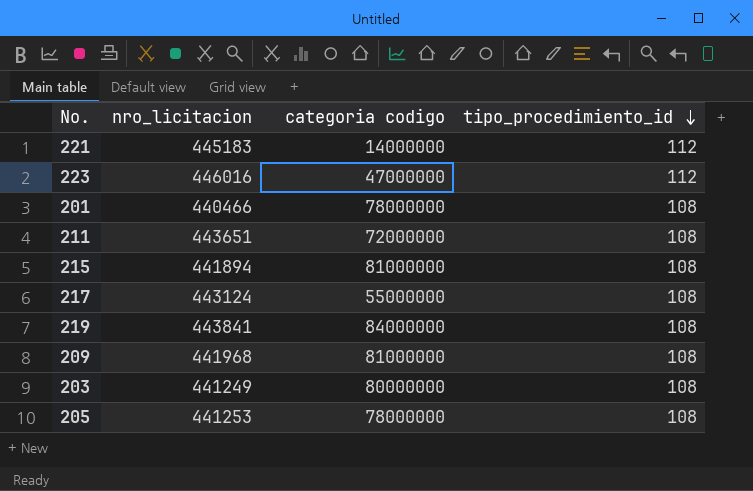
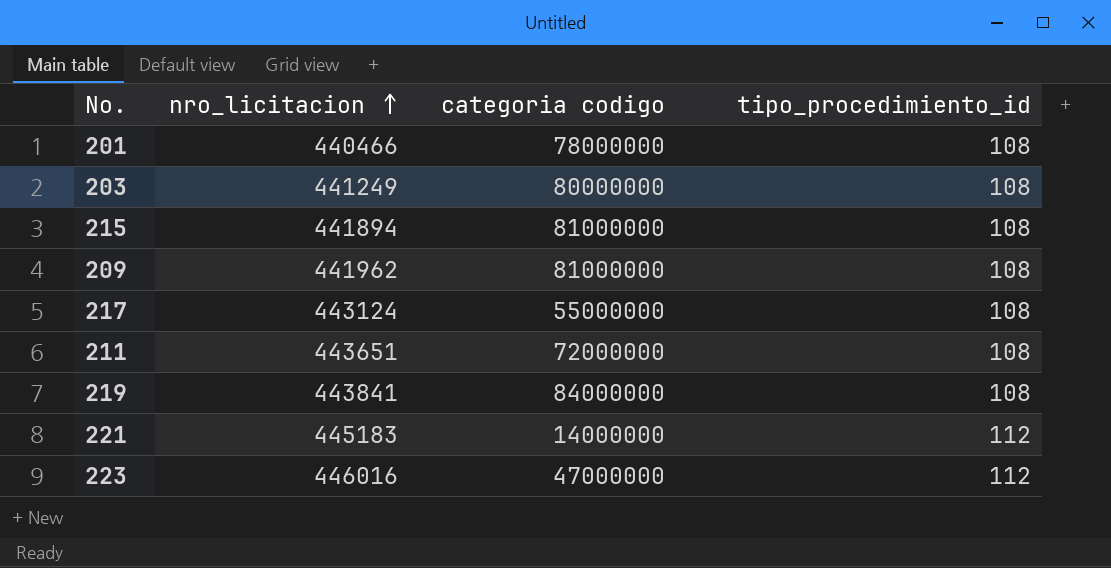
row order: tipo_procedimiento_id descending -> nro_licitacion ascending
row 205: 441253 | 78000000 | 108 -> none
209 | nro_licitacion: 441968 -> 441962

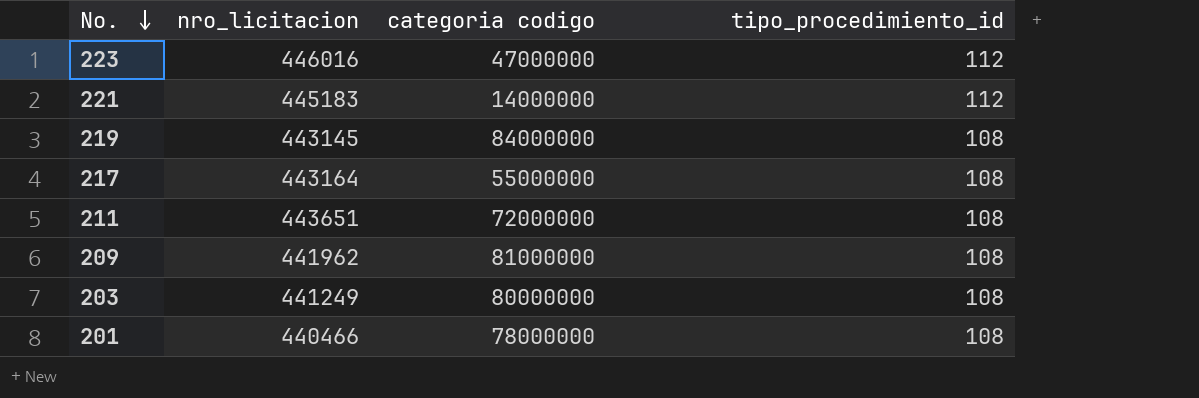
row order: nro_licitacion ascending -> No. descending
row 215: 441894 | 81000000 | 108 -> none
219 | nro_licitacion: 443841 -> 443145
217 | nro_licitacion: 443124 -> 443164

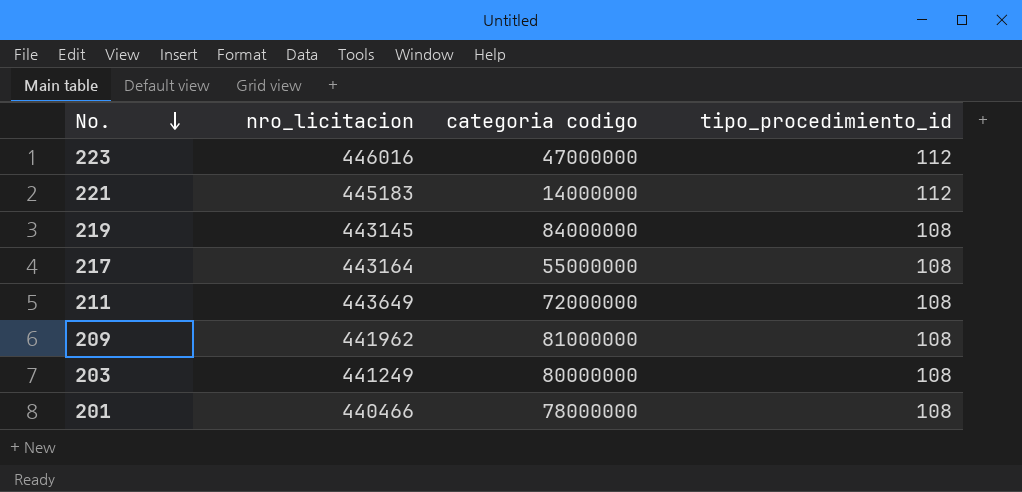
211 | nro_licitacion: 443651 -> 443649

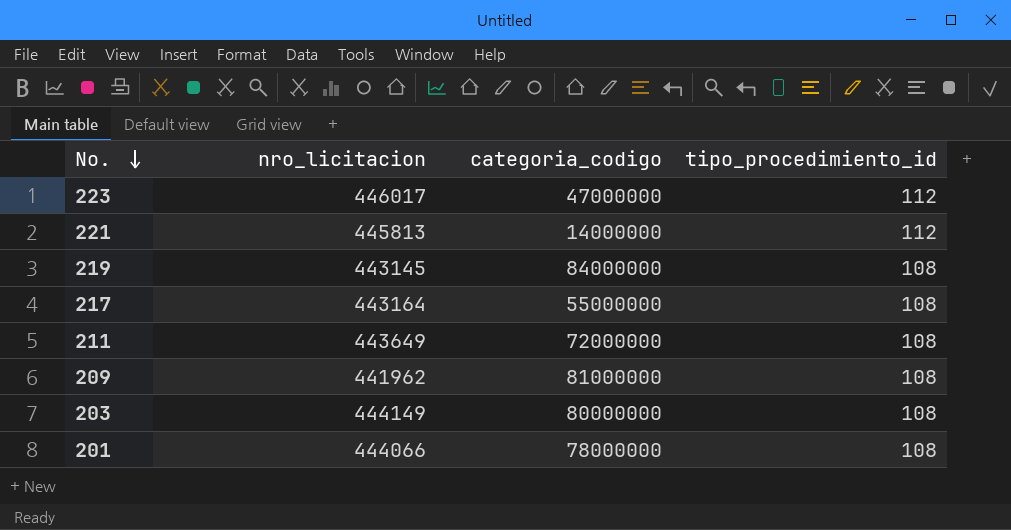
column name: categoria codigo -> categoria_codigo
223 | nro_licitacion: 446016 -> 446017
221 | nro_licitacion: 445183 -> 445813
203 | nro_licitacion: 441249 -> 444149
201 | nro_licitacion: 440466 -> 444066

